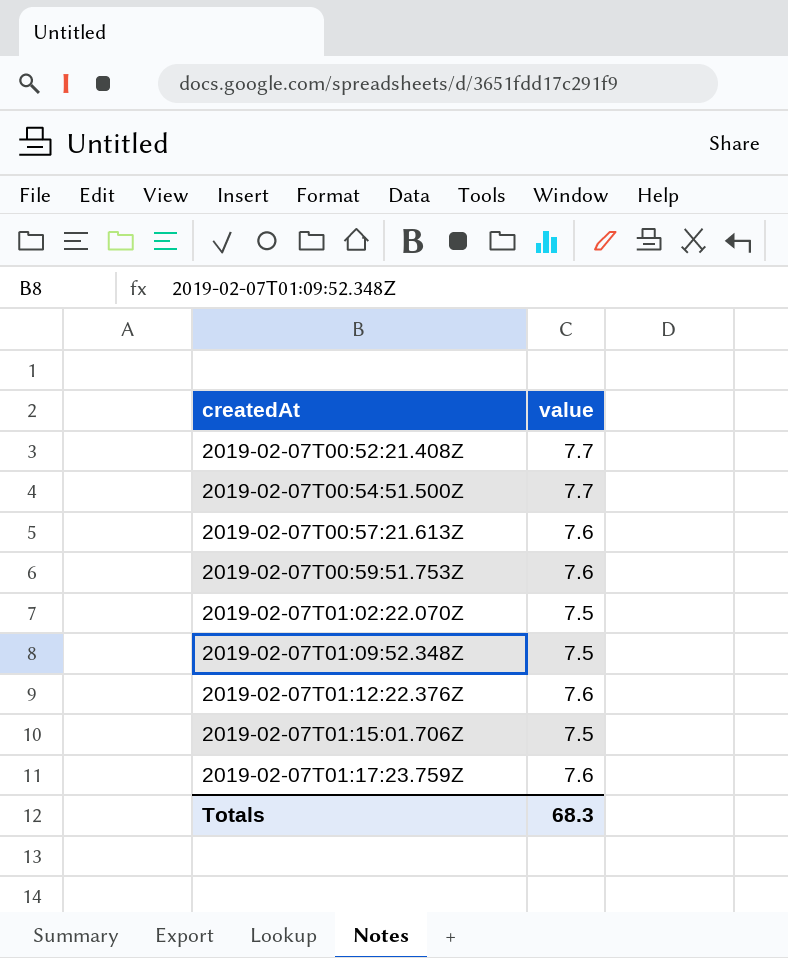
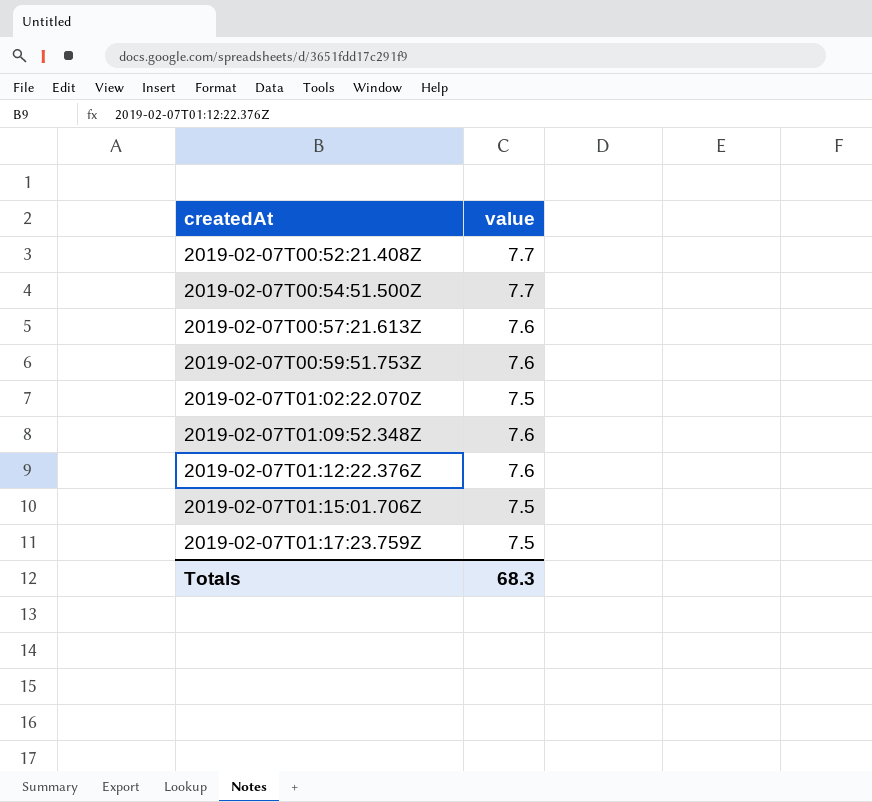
2019-02-07T01:09:52.348Z | value: 7.5 -> 7.6
2019-02-07T01:17:23.759Z | value: 7.6 -> 7.5

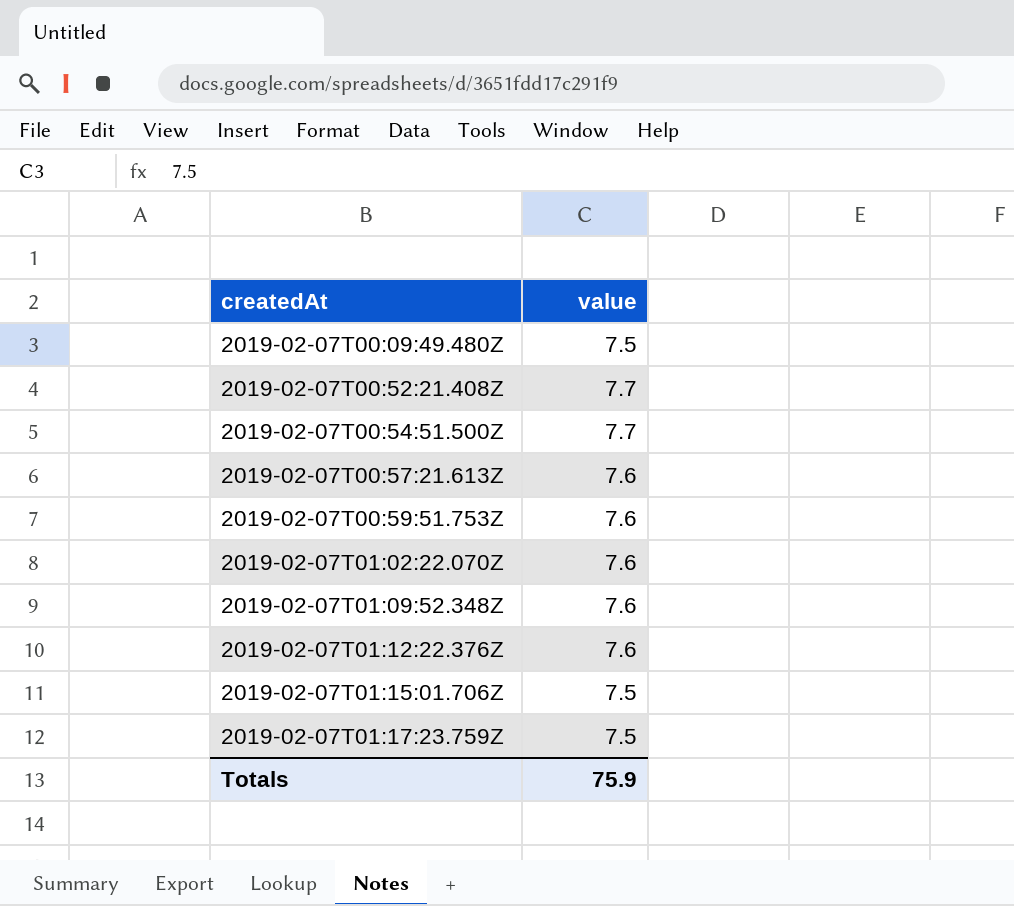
row 2019-02-07T00:09:49.480Z: none -> 7.5
2019-02-07T01:02:22.070Z | value: 7.5 -> 7.6
Totals | value: 68.3 -> 75.9

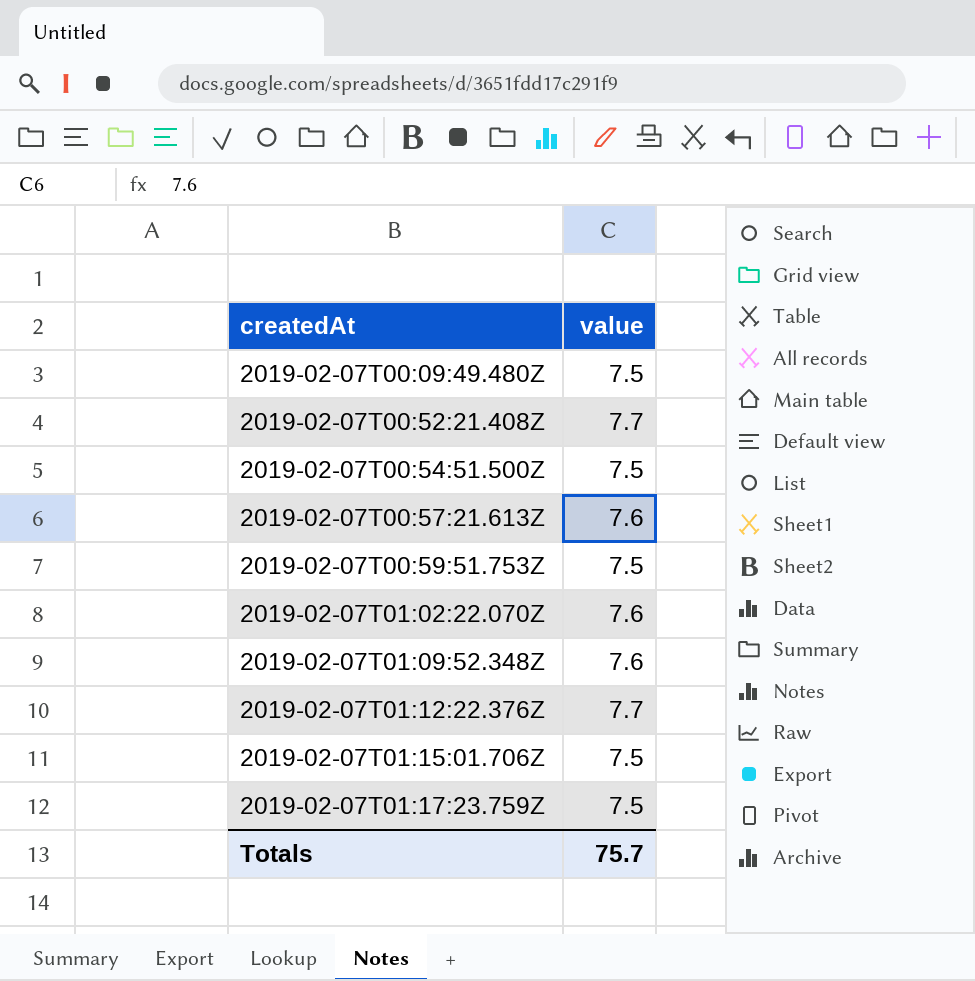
2019-02-07T00:54:51.500Z | value: 7.7 -> 7.5
2019-02-07T00:59:51.753Z | value: 7.6 -> 7.5
2019-02-07T01:12:22.376Z | value: 7.6 -> 7.7
Totals | value: 75.9 -> 75.7

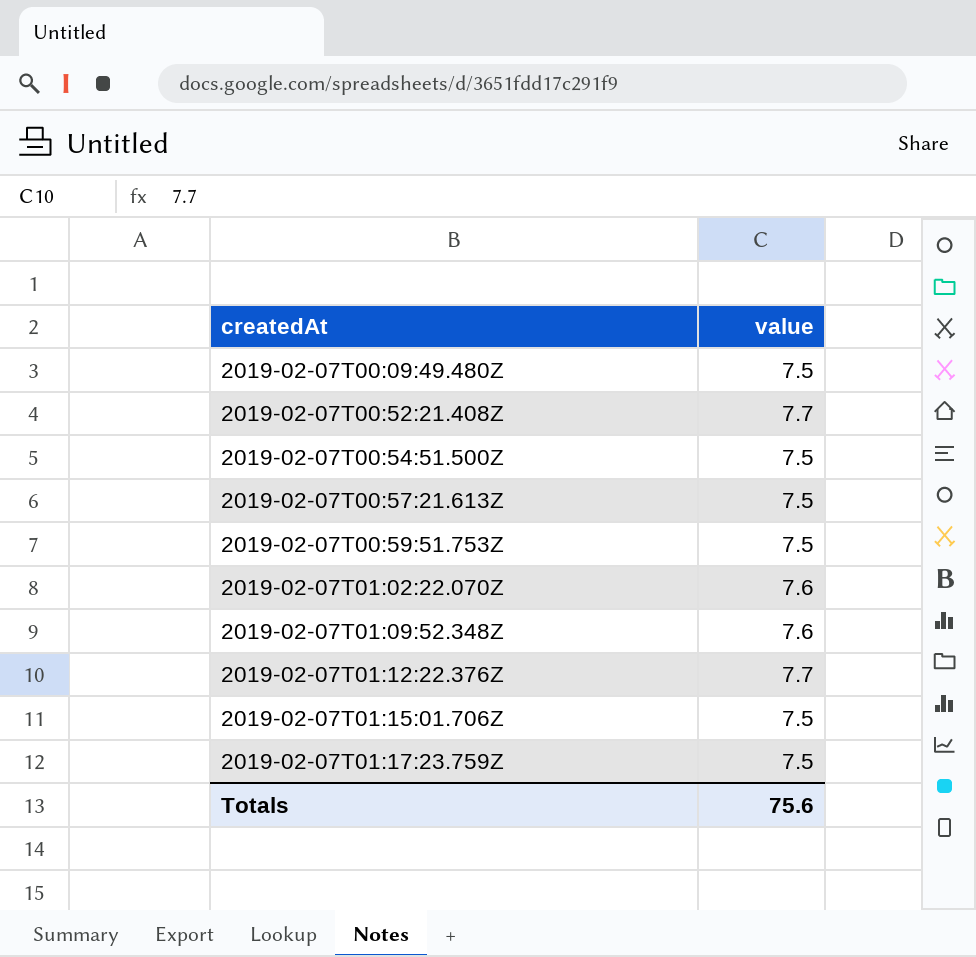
2019-02-07T00:57:21.613Z | value: 7.6 -> 7.5
Totals | value: 75.7 -> 75.6

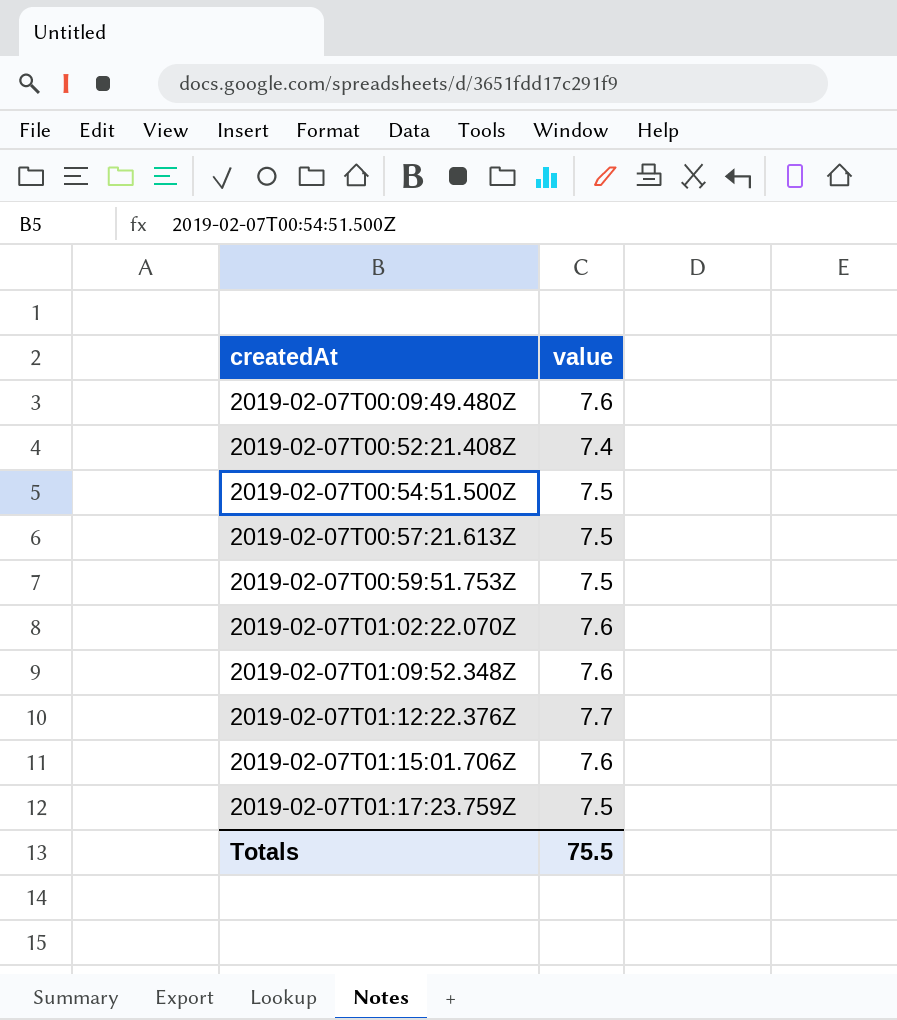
2019-02-07T00:09:49.480Z | value: 7.5 -> 7.6
2019-02-07T00:52:21.408Z | value: 7.7 -> 7.4
2019-02-07T01:15:01.706Z | value: 7.5 -> 7.6
Totals | value: 75.6 -> 75.5

